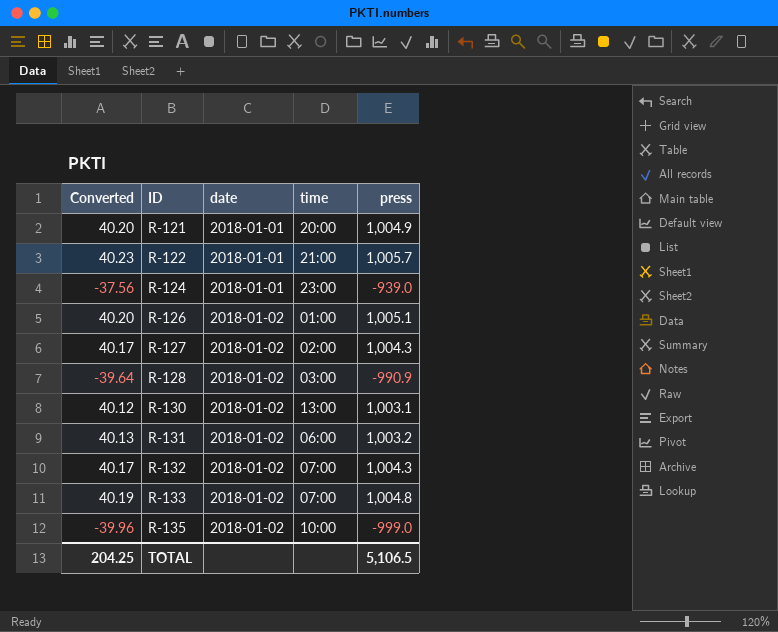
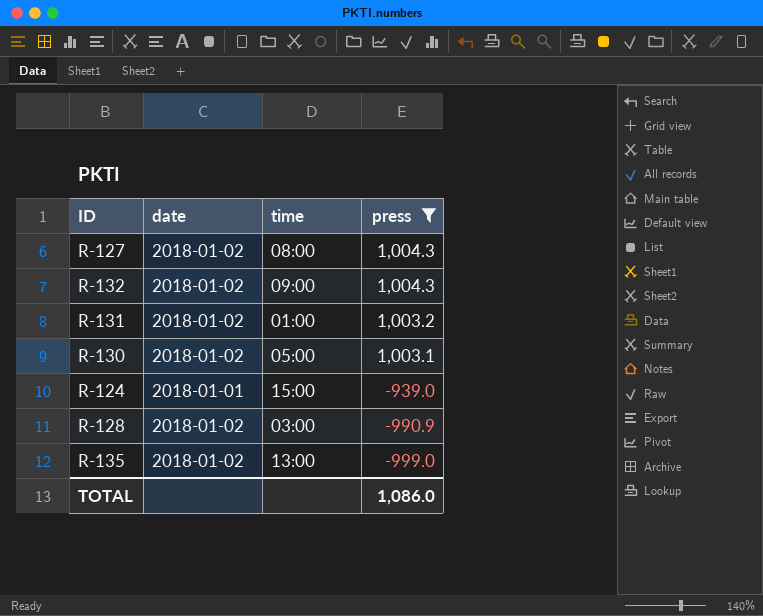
filter: none -> press <= 1,004.3
row order: ID ascending -> press descending
column Converted | formula: [press] * 0.04 -> none
R-127 | time: 02:00 -> 08:00
R-132 | time: 07:00 -> 09:00
R-131 | time: 06:00 -> 01:00
R-130 | time: 13:00 -> 05:00
R-124 | time: 23:00 -> 15:00
R-135 | time: 10:00 -> 13:00
TOTAL | press: 5,106.5 -> 1,086.0

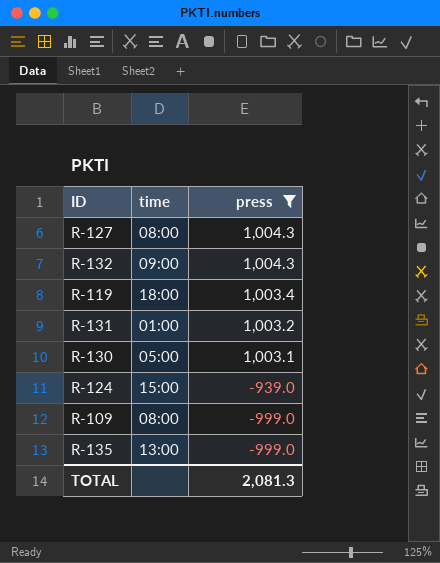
column date | position: 2 -> none
row R-128: 2018-01-02 | 03:00 | -990.9 -> none
row R-119: none -> 18:00 | 1,003.4
row R-109: none -> 08:00 | -999.0
TOTAL | press: 1,086.0 -> 2,081.3

